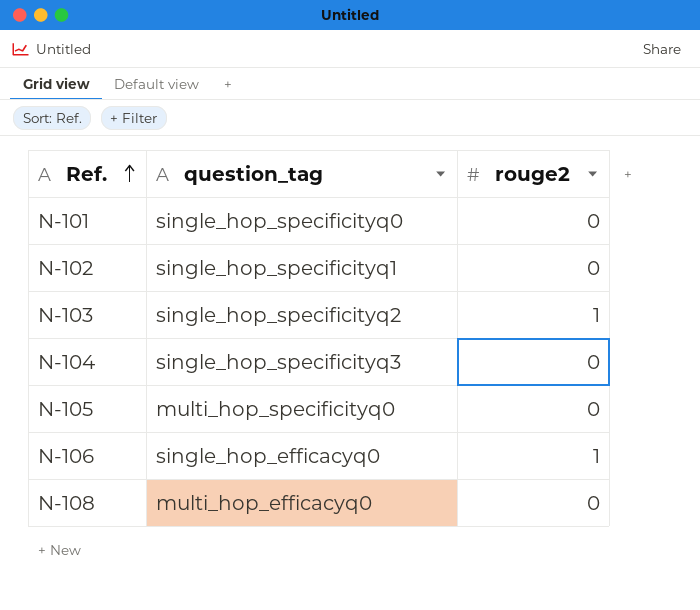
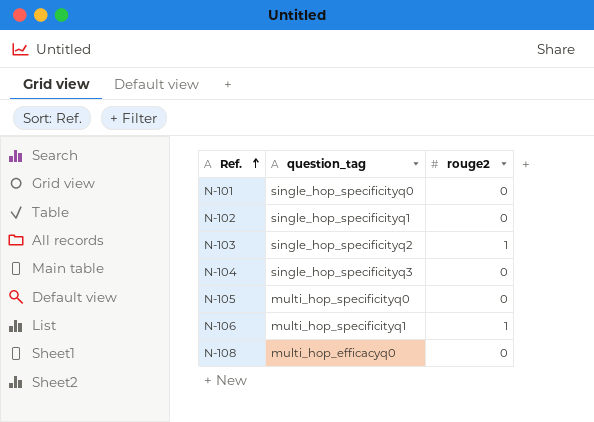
N-106 | question_tag: single_hop_efficacyq0 -> multi_hop_specificityq1

